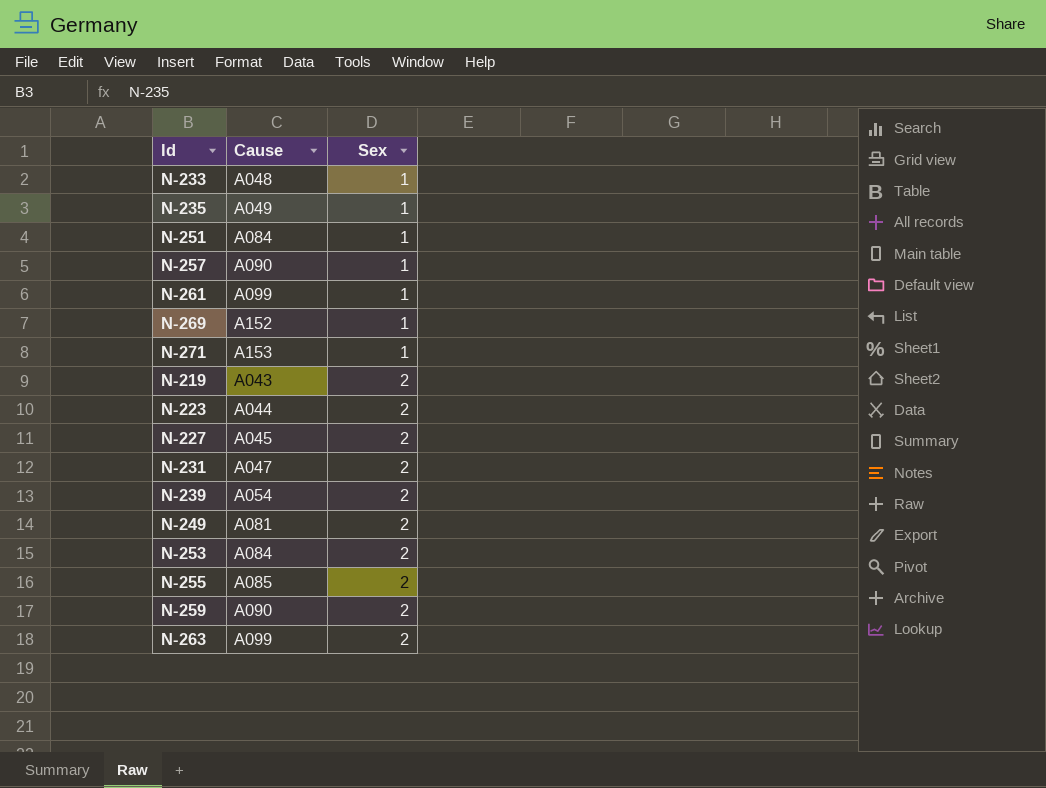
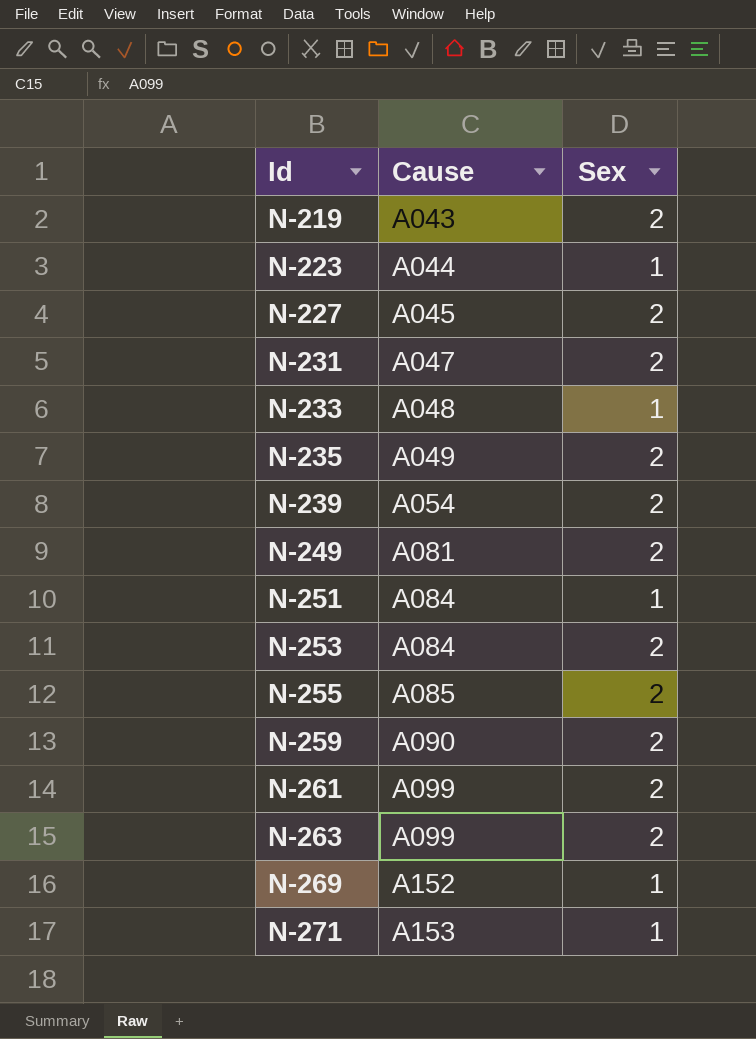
row order: Sex ascending -> Id ascending
row N-257: A090 | 1 -> none
N-223 | Sex: 2 -> 1
N-235 | Sex: 1 -> 2
N-261 | Sex: 1 -> 2

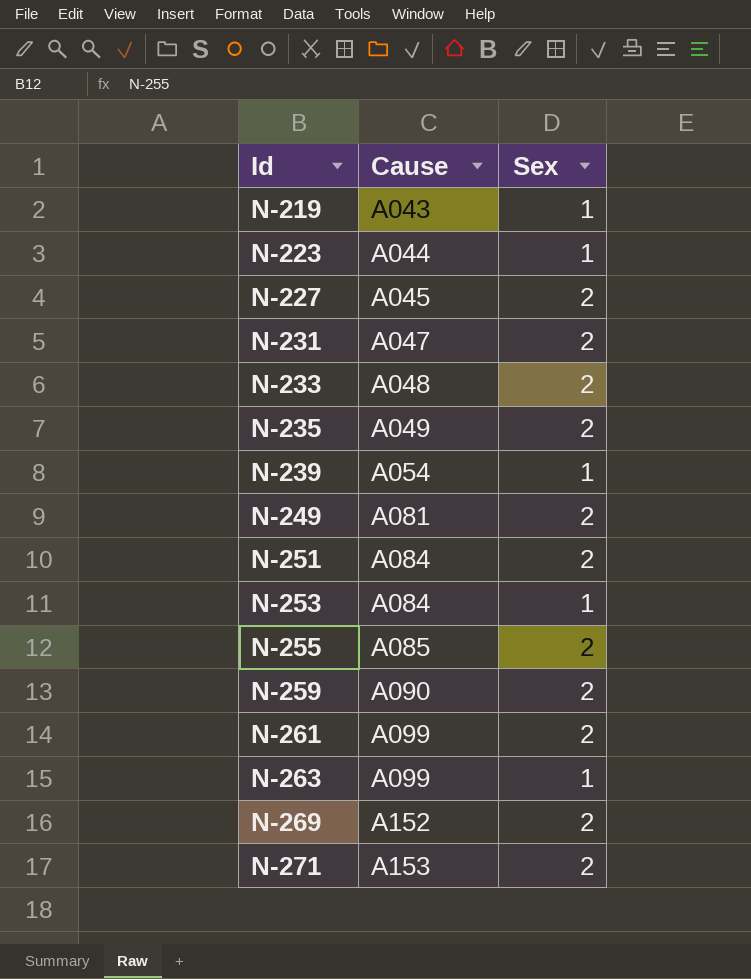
N-219 | Sex: 2 -> 1
N-233 | Sex: 1 -> 2
N-239 | Sex: 2 -> 1
N-251 | Sex: 1 -> 2
N-253 | Sex: 2 -> 1
N-263 | Sex: 2 -> 1
N-269 | Sex: 1 -> 2
N-271 | Sex: 1 -> 2

